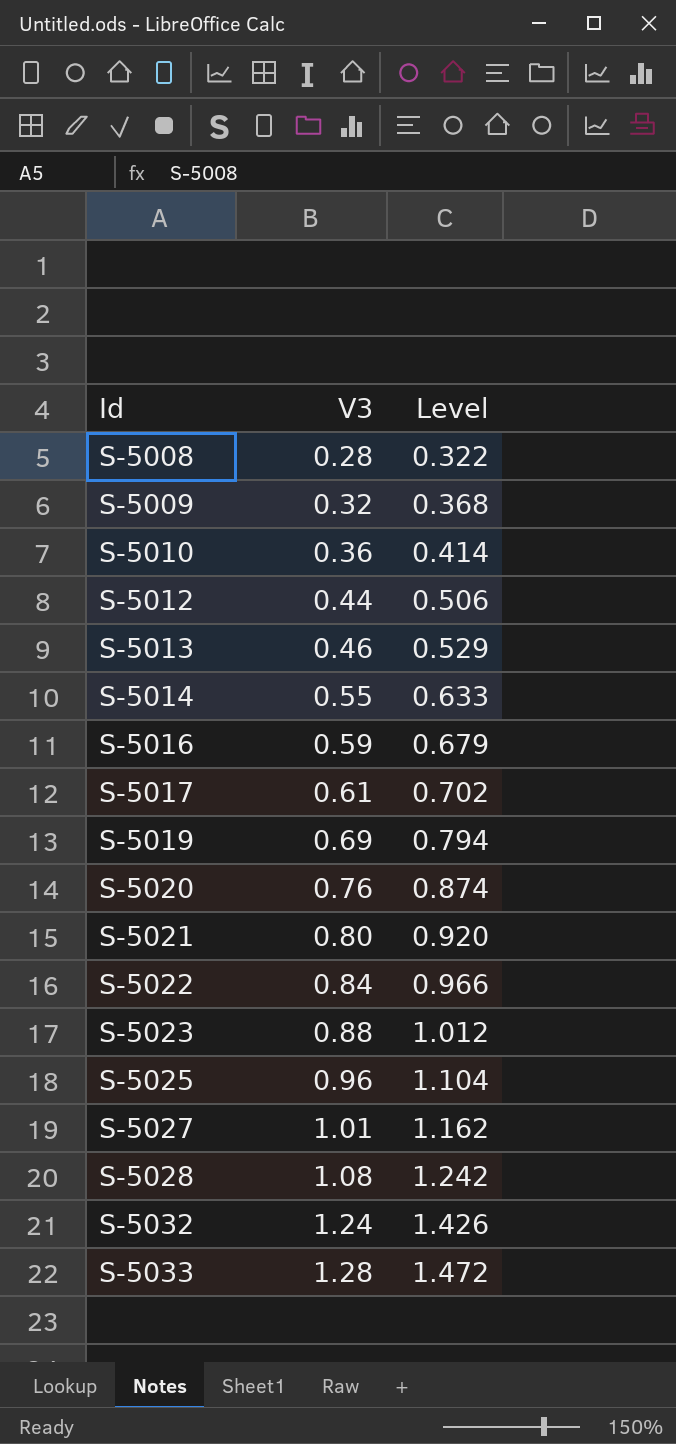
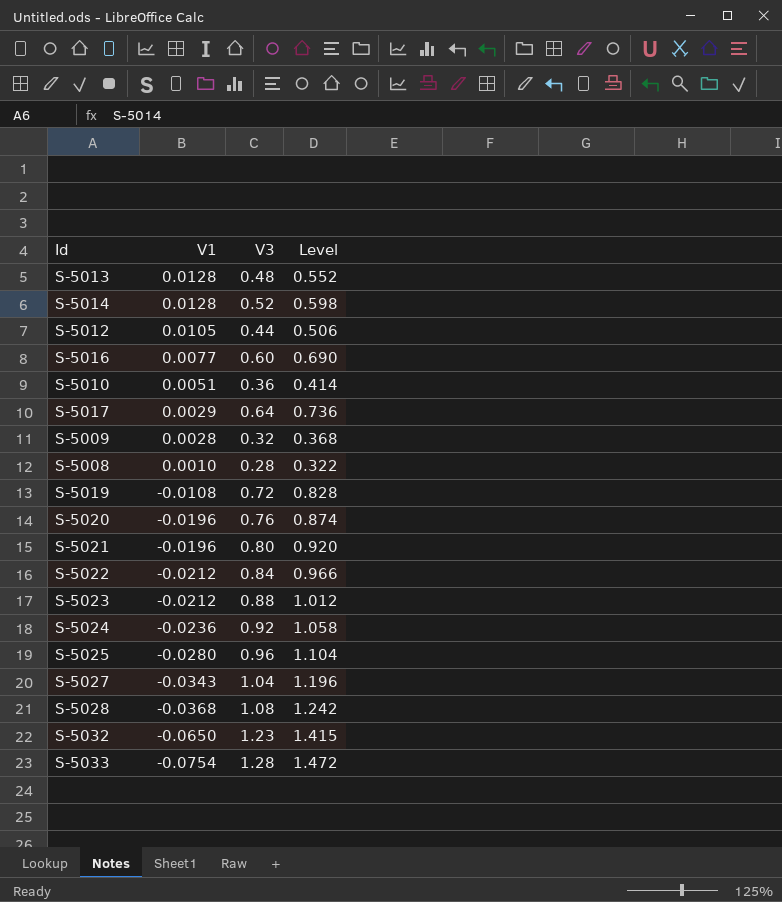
row order: Id ascending -> V1 descending
column V1 | position: none -> 2
S-5013 | V3: 0.46 -> 0.48
S-5013 | Level: 0.529 -> 0.552
S-5014 | V3: 0.55 -> 0.52
S-5014 | Level: 0.633 -> 0.598
S-5016 | V3: 0.59 -> 0.60
S-5016 | Level: 0.679 -> 0.690
S-5017 | V3: 0.61 -> 0.64
S-5017 | Level: 0.702 -> 0.736
S-5019 | V3: 0.69 -> 0.72
S-5019 | Level: 0.794 -> 0.828
row S-5024: none -> -0.0236 | 0.92 | 1.058
S-5027 | V3: 1.01 -> 1.04
S-5027 | Level: 1.162 -> 1.196
S-5032 | V3: 1.24 -> 1.23
S-5032 | Level: 1.426 -> 1.415

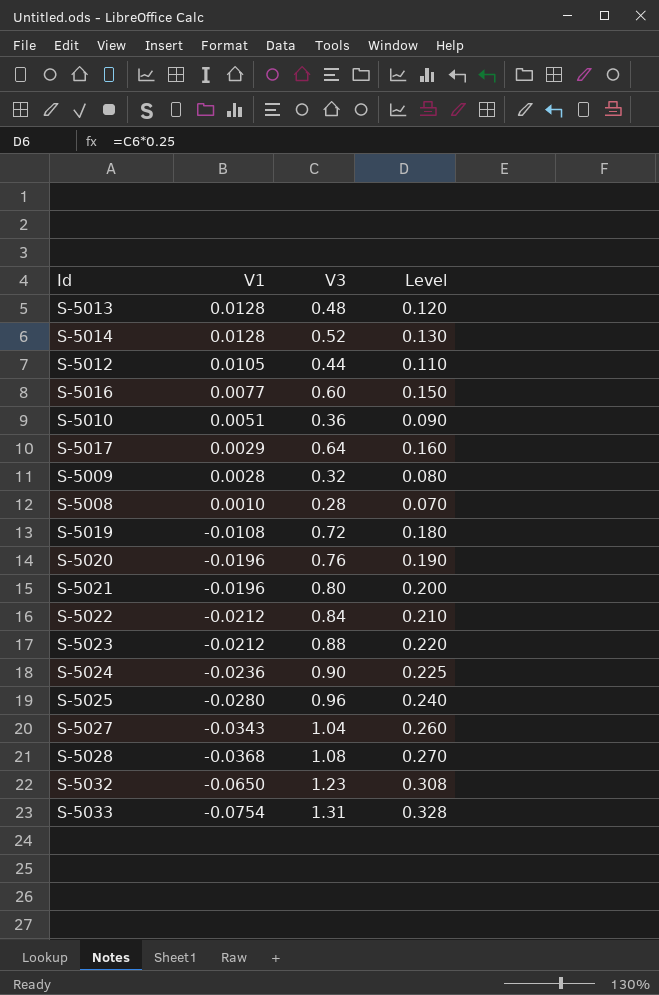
column Level | formula: [V3] * 1.15 -> [V3] * 0.25
S-5024 | V3: 0.92 -> 0.90
S-5033 | V3: 1.28 -> 1.31

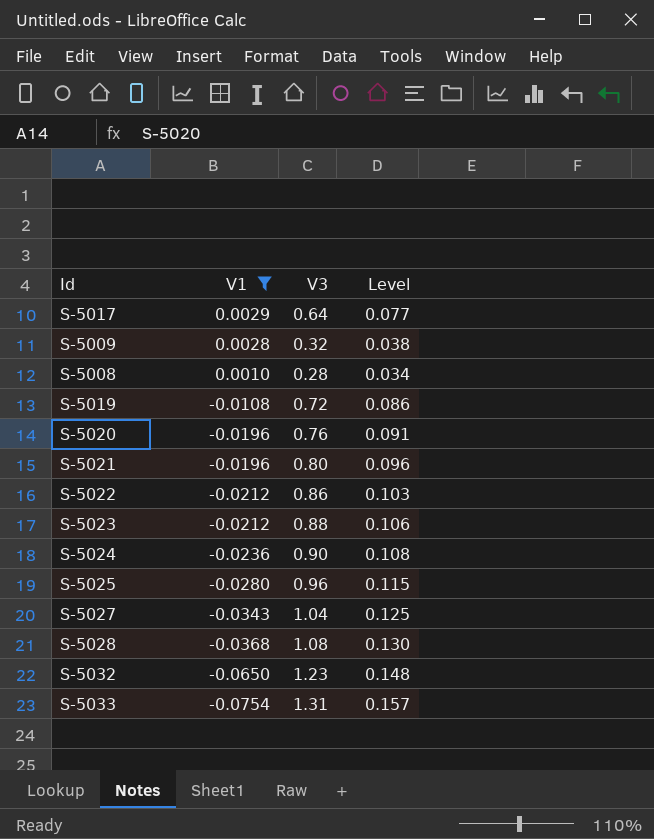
filter: none -> V1 <= 0.0029
column Level | formula: [V3] * 0.25 -> [V3] * 0.12
S-5022 | V3: 0.84 -> 0.86

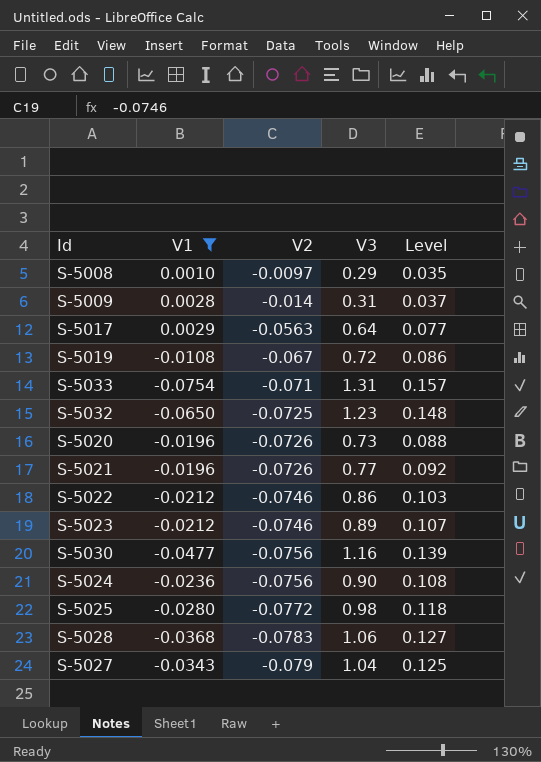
row order: V1 descending -> V2 descending
column V2 | position: none -> 3
S-5008 | V3: 0.28 -> 0.29
S-5008 | Level: 0.034 -> 0.035
S-5009 | V3: 0.32 -> 0.31
S-5009 | Level: 0.038 -> 0.037
S-5020 | V3: 0.76 -> 0.73
S-5020 | Level: 0.091 -> 0.088
S-5021 | V3: 0.80 -> 0.77
S-5021 | Level: 0.096 -> 0.092
S-5023 | V3: 0.88 -> 0.89
S-5023 | Level: 0.106 -> 0.107
row S-5030: none -> -0.0477 | -0.0756 | 1.16 | 0.139
S-5025 | V3: 0.96 -> 0.98
S-5025 | Level: 0.115 -> 0.118
S-5028 | V3: 1.08 -> 1.06
S-5028 | Level: 0.130 -> 0.127

